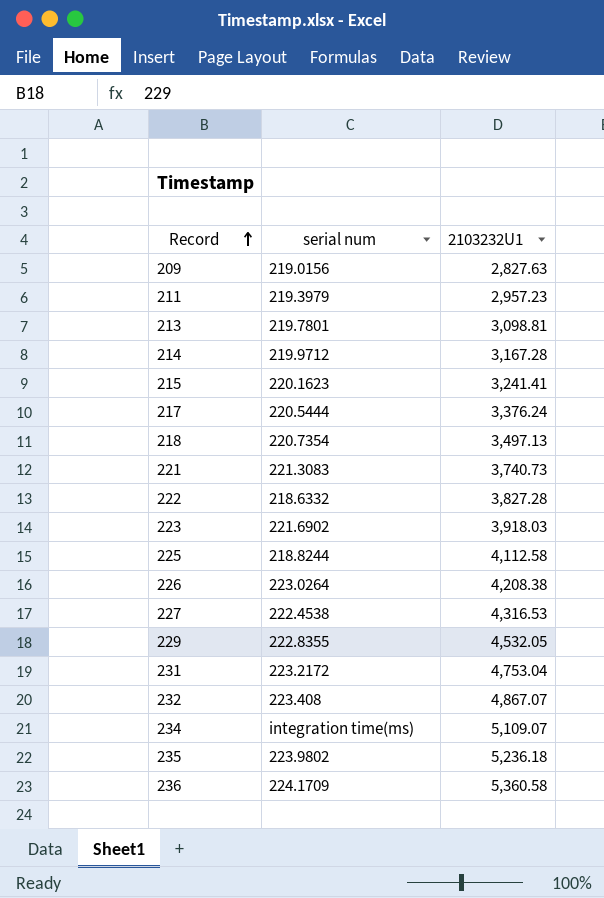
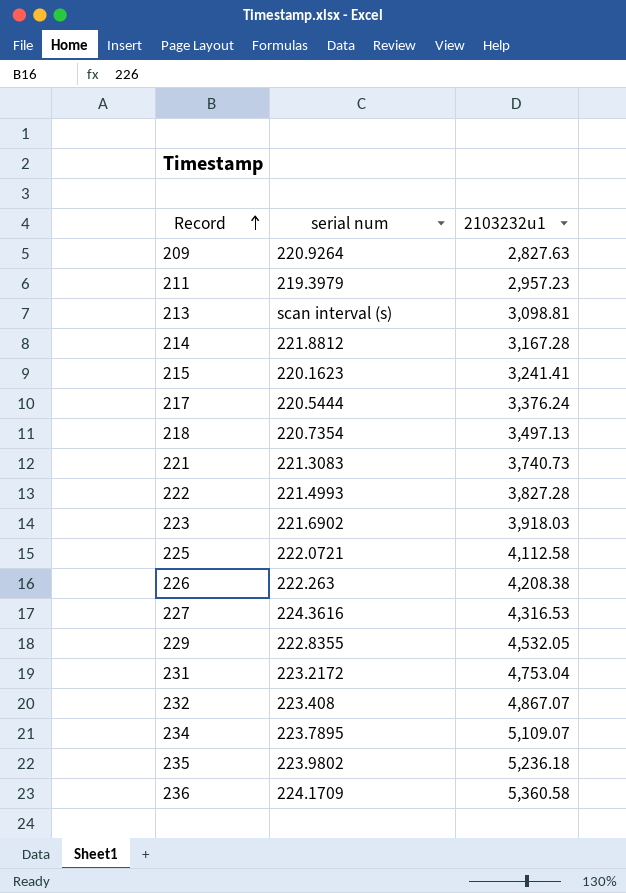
column name: 2103232U1 -> 2103232u1
209 | serial num: 219.0156 -> 220.9264
213 | serial num: 219.7801 -> scan interval (s)
214 | serial num: 219.9712 -> 221.8812
222 | serial num: 218.6332 -> 221.4993
225 | serial num: 218.8244 -> 222.0721
226 | serial num: 223.0264 -> 222.263
227 | serial num: 222.4538 -> 224.3616
234 | serial num: integration time(ms) -> 223.7895

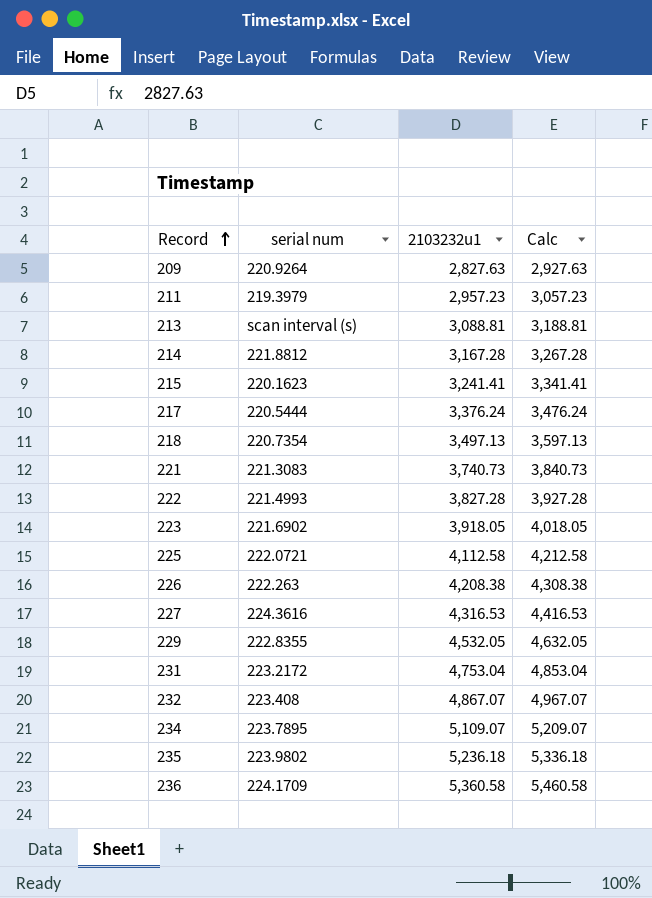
column Calc | formula: none -> [2103232u1] + 100
213 | 2103232u1: 3,098.81 -> 3,088.81
223 | 2103232u1: 3,918.03 -> 3,918.05

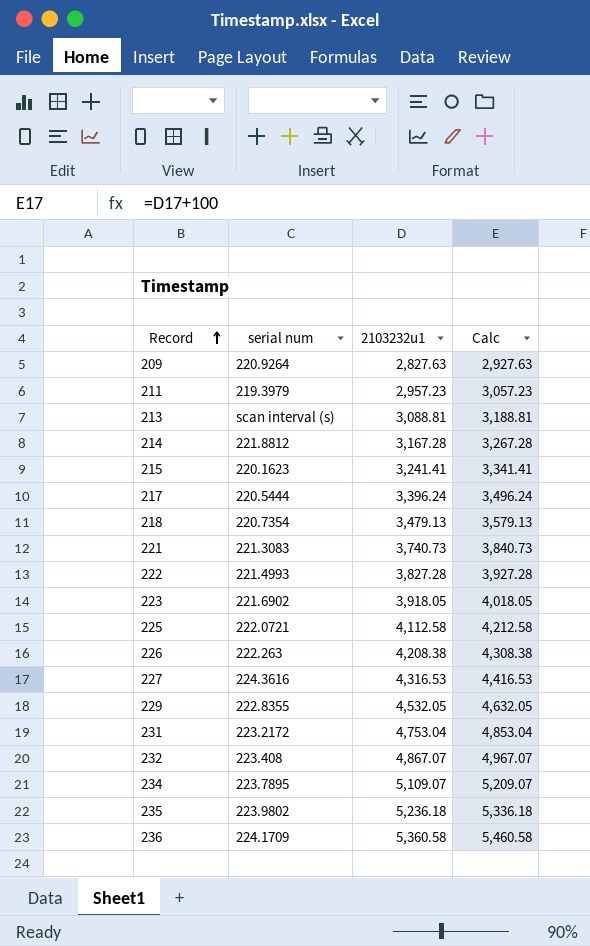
217 | 2103232u1: 3,376.24 -> 3,396.24
217 | Calc: 3,476.24 -> 3,496.24
218 | 2103232u1: 3,497.13 -> 3,479.13
218 | Calc: 3,597.13 -> 3,579.13

